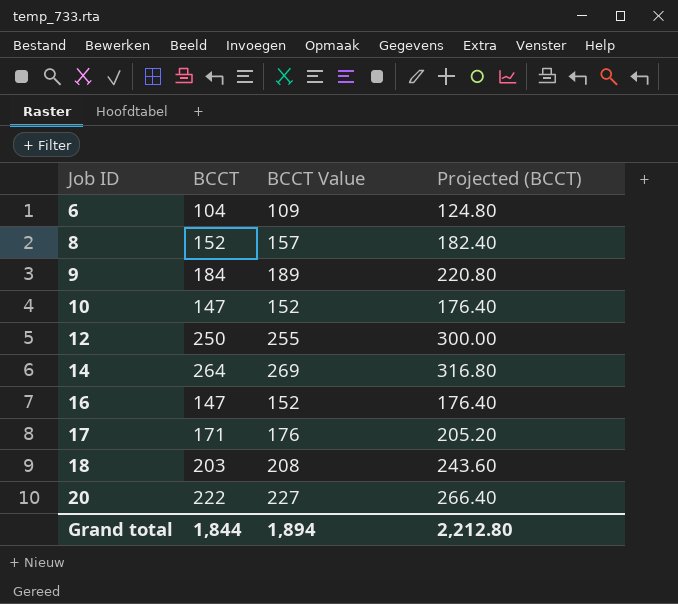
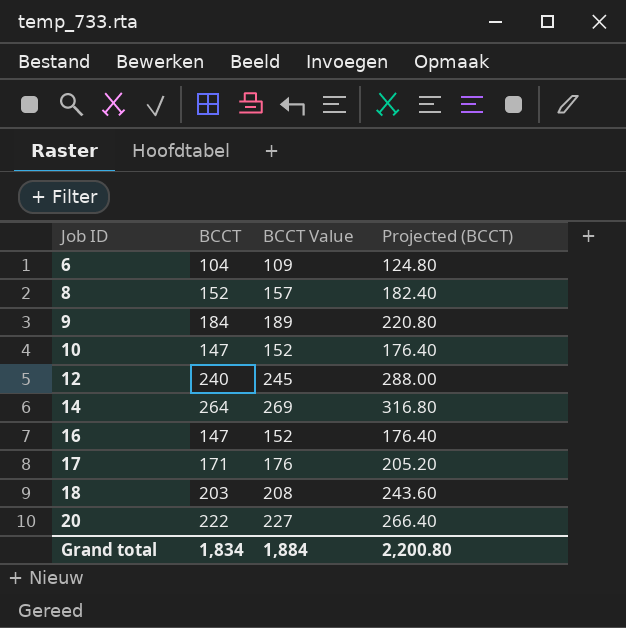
12 | BCCT: 250 -> 240
12 | BCCT Value: 255 -> 245
12 | Projected (BCCT): 300.00 -> 288.00
Grand total | BCCT: 1,844 -> 1,834
Grand total | BCCT Value: 1,894 -> 1,884
Grand total | Projected (BCCT): 2,212.80 -> 2,200.80

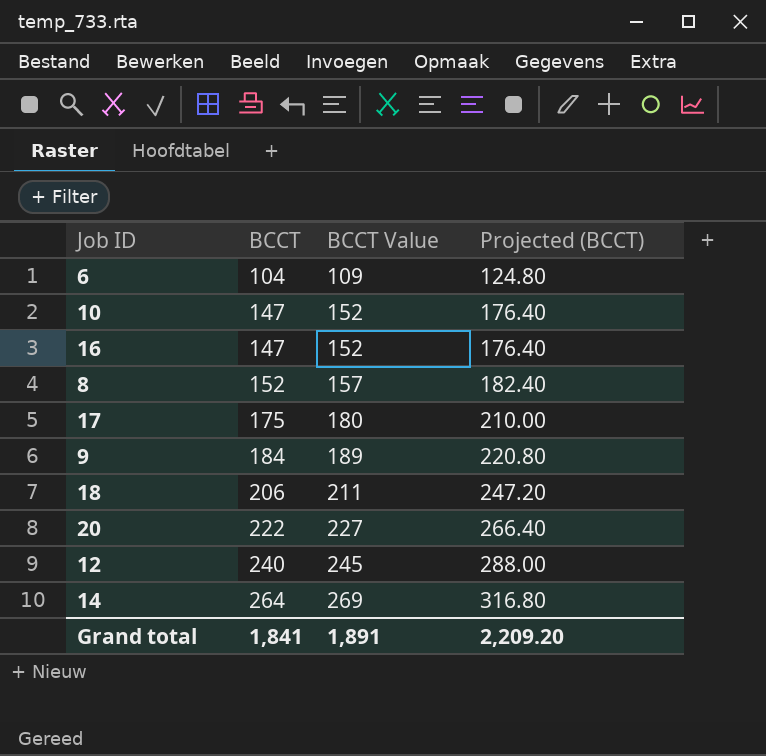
row order: Job ID ascending -> BCCT ascending
17 | BCCT: 171 -> 175
17 | BCCT Value: 176 -> 180
17 | Projected (BCCT): 205.20 -> 210.00
18 | BCCT: 203 -> 206
18 | BCCT Value: 208 -> 211
18 | Projected (BCCT): 243.60 -> 247.20
Grand total | BCCT: 1,834 -> 1,841
Grand total | BCCT Value: 1,884 -> 1,891
Grand total | Projected (BCCT): 2,200.80 -> 2,209.20

